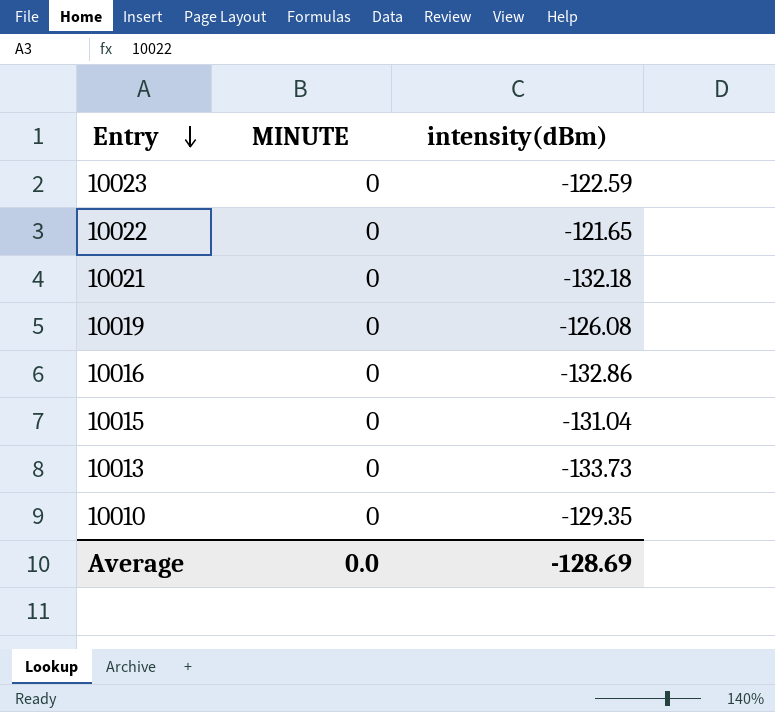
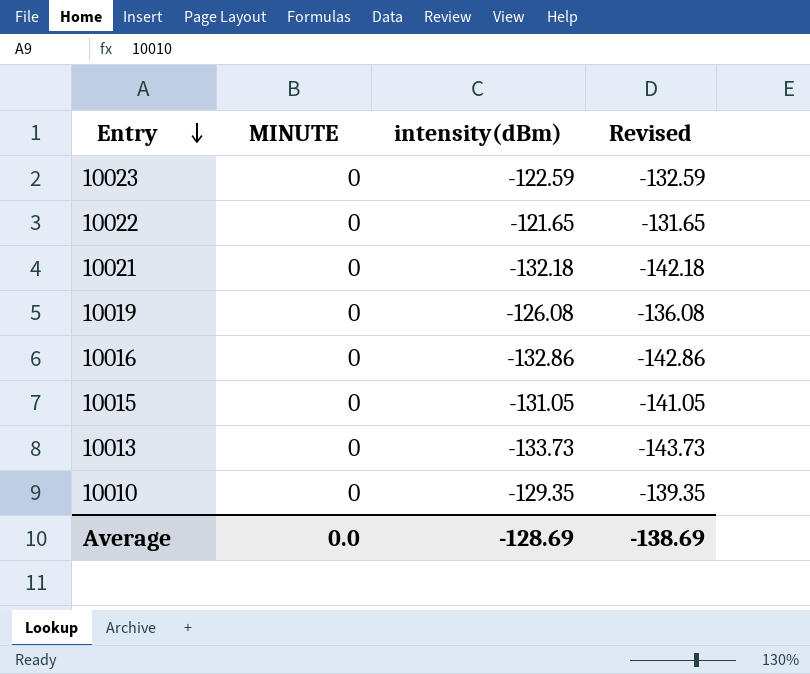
column Revised | formula: none -> [intensity(dBm)] - 10
10015 | intensity(dBm): -131.04 -> -131.05

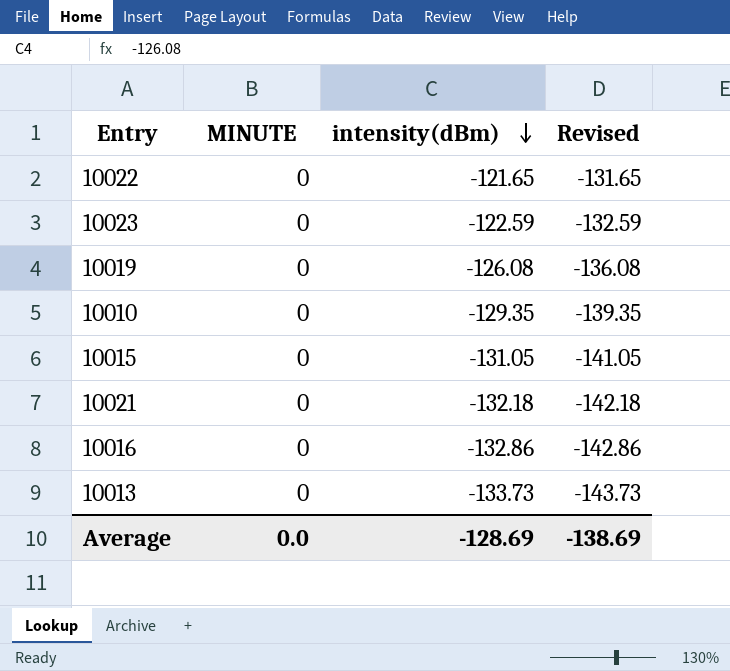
row order: Entry descending -> intensity(dBm) descending

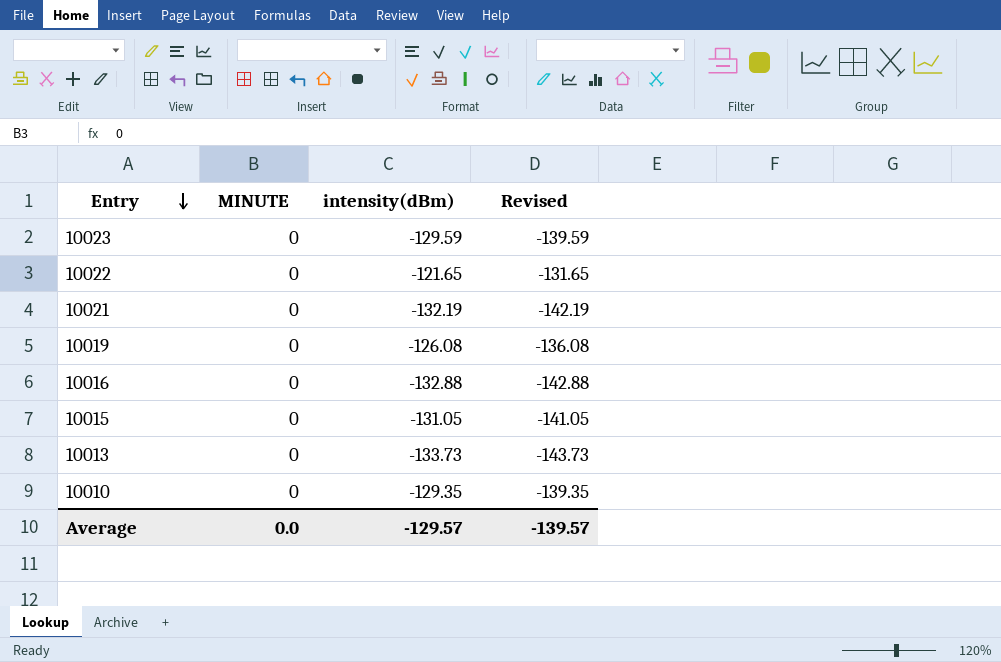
row order: intensity(dBm) descending -> Entry descending
10023 | intensity(dBm): -122.59 -> -129.59
10023 | Revised: -132.59 -> -139.59
10021 | intensity(dBm): -132.18 -> -132.19
10021 | Revised: -142.18 -> -142.19
10016 | intensity(dBm): -132.86 -> -132.88
10016 | Revised: -142.86 -> -142.88
Average | intensity(dBm): -128.69 -> -129.57
Average | Revised: -138.69 -> -139.57

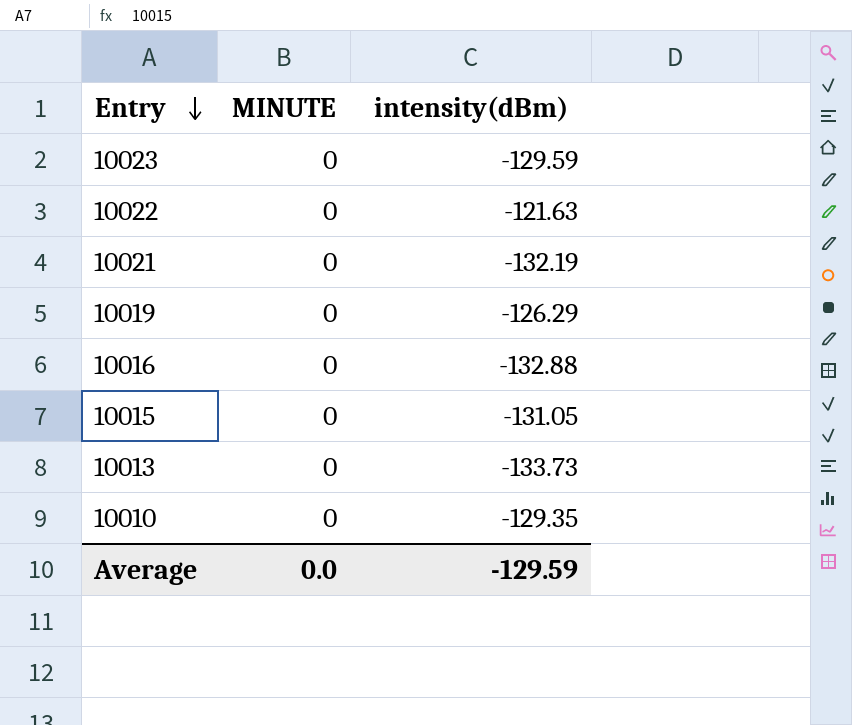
column Revised | formula: [intensity(dBm)] - 10 -> none
10022 | intensity(dBm): -121.65 -> -121.63
10019 | intensity(dBm): -126.08 -> -126.29
Average | intensity(dBm): -129.57 -> -129.59

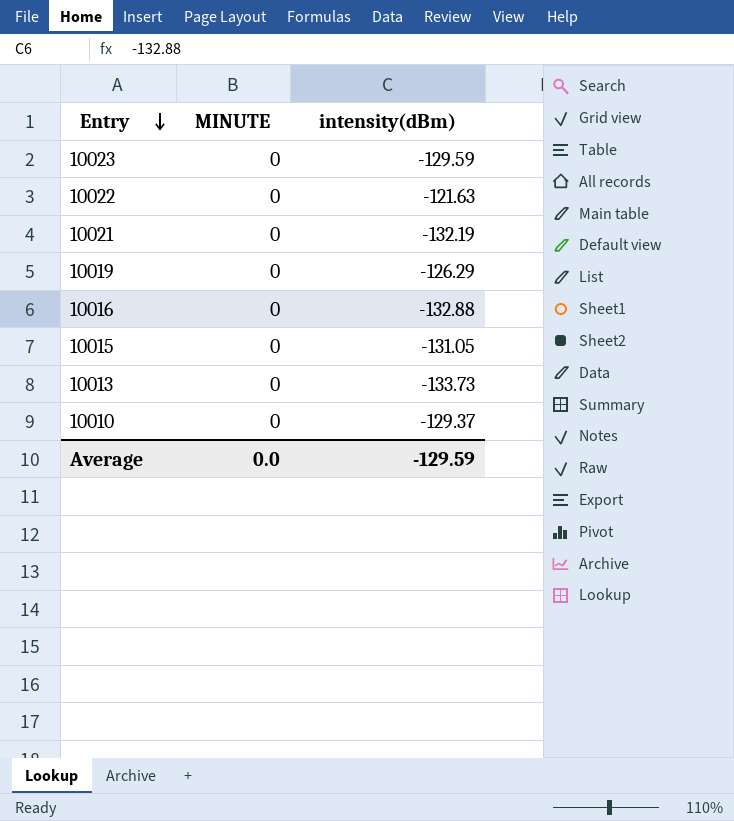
10010 | intensity(dBm): -129.35 -> -129.37

